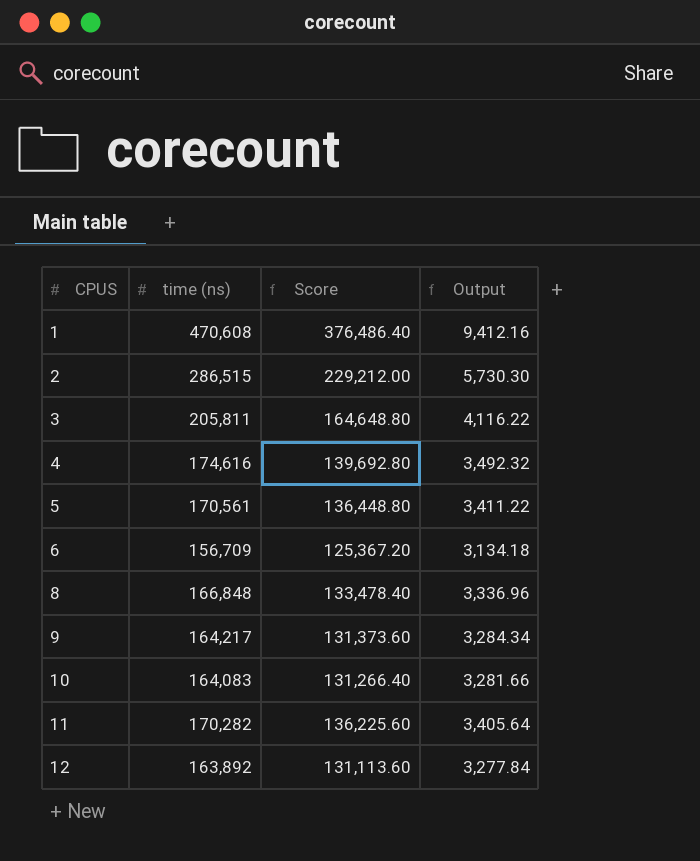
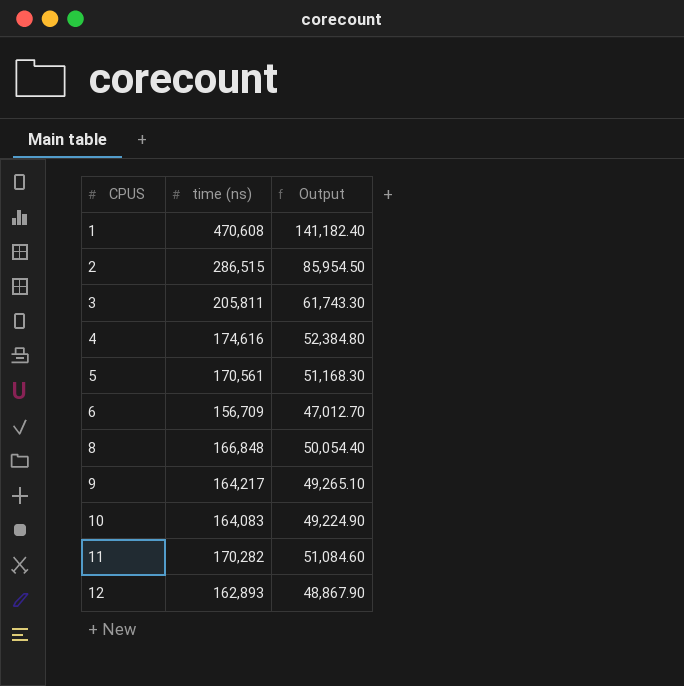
column Score | formula: [time (ns)] * 0.8 -> none
column Output | formula: [time (ns)] * 0.02 -> [time (ns)] * 0.3
12 | time (ns): 163,892 -> 162,893

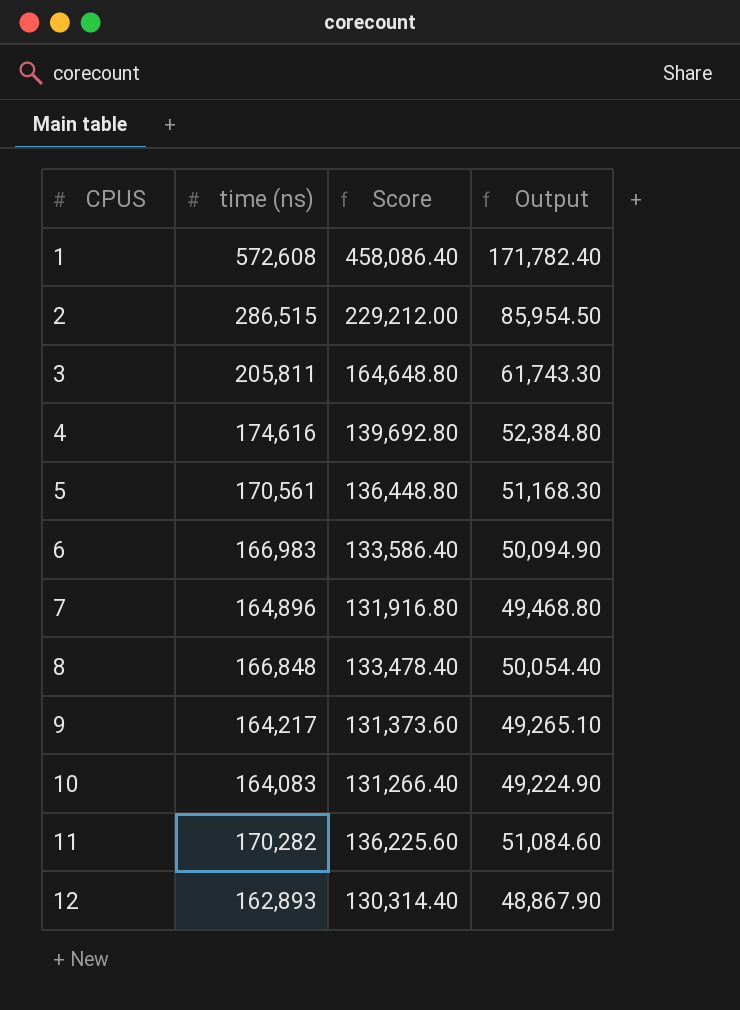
column Score | formula: none -> [time (ns)] * 0.8
1 | time (ns): 470,608 -> 572,608
1 | Output: 141,182.40 -> 171,782.40
6 | time (ns): 156,709 -> 166,983
6 | Output: 47,012.70 -> 50,094.90
row 7: none -> 164,896 | 131,916.80 | 49,468.80

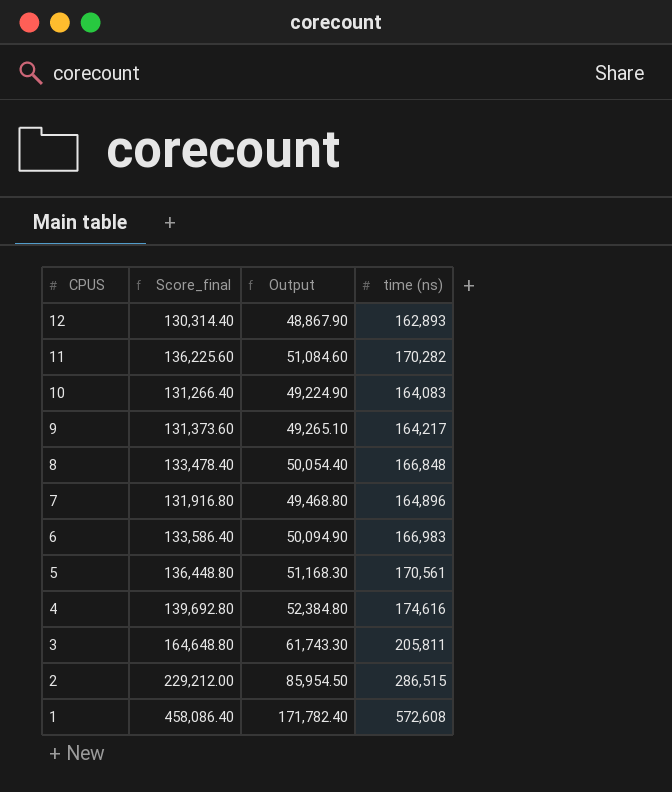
row order: CPUS ascending -> CPUS descending
column name: Score -> Score_final
column time (ns) | position: 2 -> 4

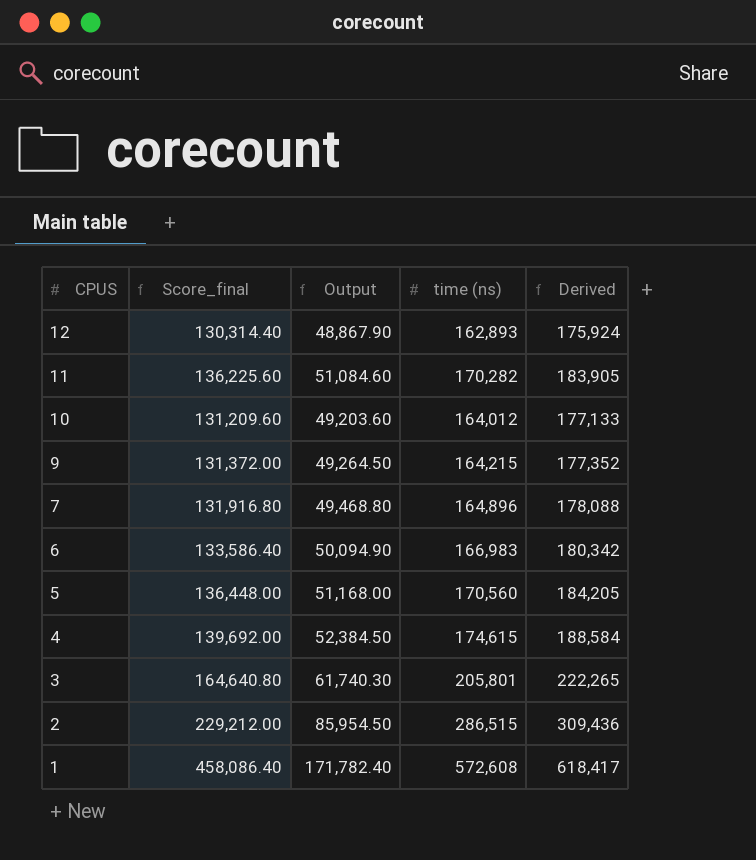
column Derived | formula: none -> [time (ns)] * 1.08
row 8: 133,478.40 | 50,054.40 | 166,848 -> none
10 | Score_final: 131,266.40 -> 131,209.60
10 | Output: 49,224.90 -> 49,203.60
10 | time (ns): 164,083 -> 164,012
9 | Score_final: 131,373.60 -> 131,372.00
9 | Output: 49,265.10 -> 49,264.50
9 | time (ns): 164,217 -> 164,215
5 | Score_final: 136,448.80 -> 136,448.00
5 | Output: 51,168.30 -> 51,168.00
5 | time (ns): 170,561 -> 170,560
4 | Score_final: 139,692.80 -> 139,692.00
4 | Output: 52,384.80 -> 52,384.50
4 | time (ns): 174,616 -> 174,615
3 | Score_final: 164,648.80 -> 164,640.80
3 | Output: 61,743.30 -> 61,740.30
3 | time (ns): 205,811 -> 205,801

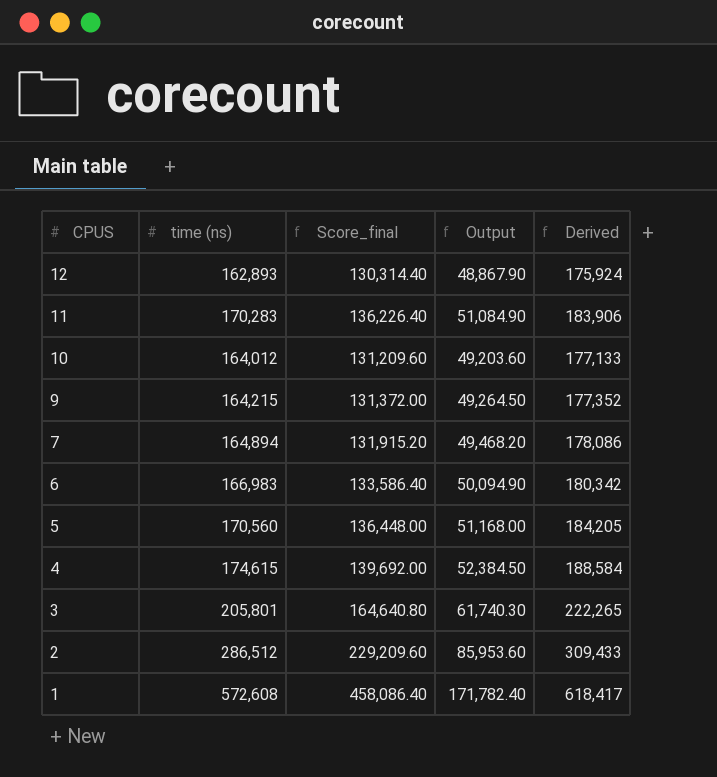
column time (ns) | position: 4 -> 2
11 | time (ns): 170,282 -> 170,283
11 | Score_final: 136,225.60 -> 136,226.40
11 | Output: 51,084.60 -> 51,084.90
11 | Derived: 183,905 -> 183,906
7 | time (ns): 164,896 -> 164,894
7 | Score_final: 131,916.80 -> 131,915.20
7 | Output: 49,468.80 -> 49,468.20
7 | Derived: 178,088 -> 178,086
2 | time (ns): 286,515 -> 286,512
2 | Score_final: 229,212.00 -> 229,209.60
2 | Output: 85,954.50 -> 85,953.60
2 | Derived: 309,436 -> 309,433

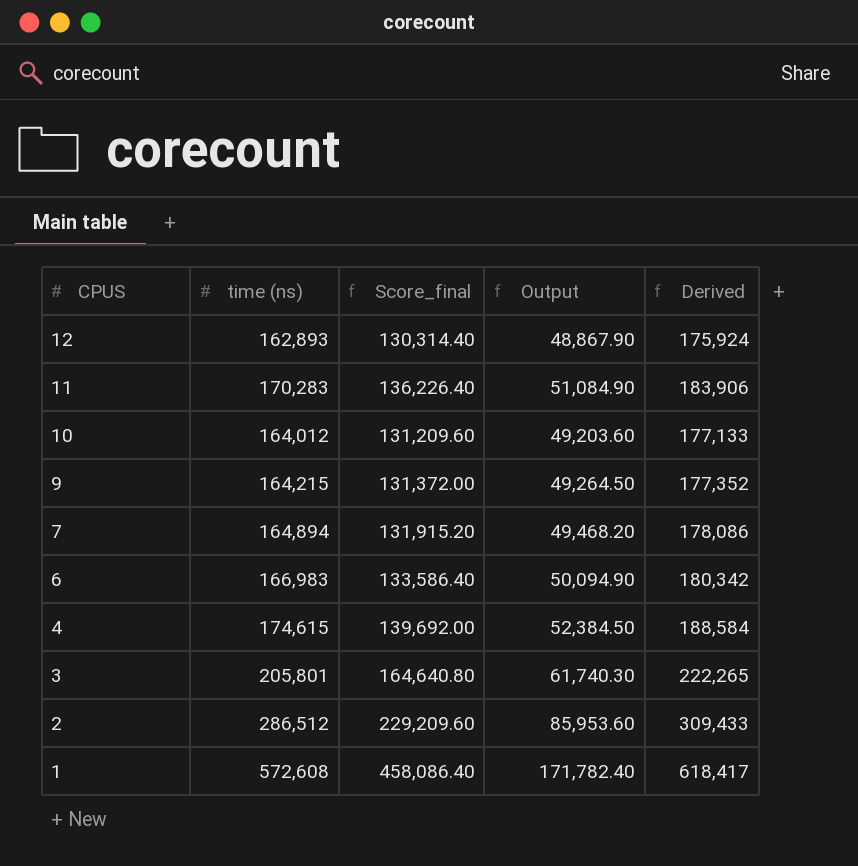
row 5: 170,560 | 136,448.00 | 51,168.00 | 184,205 -> none

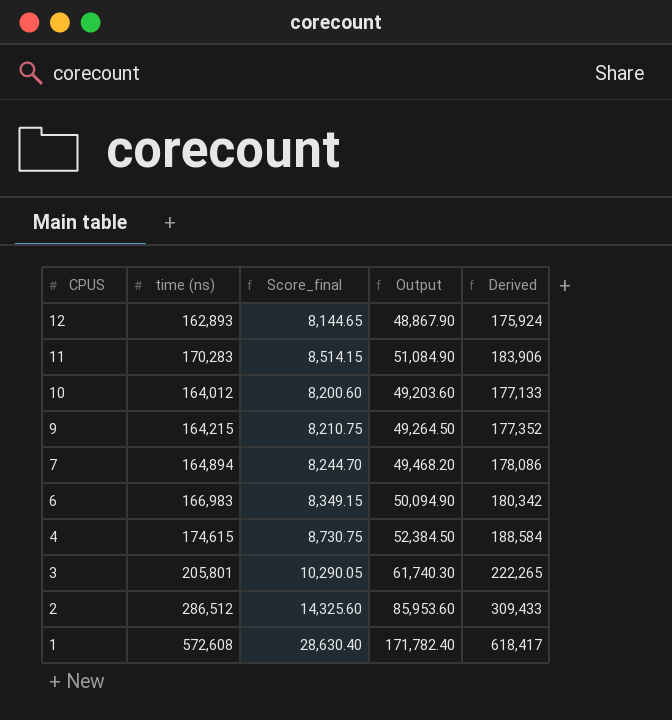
column Score_final | formula: [time (ns)] * 0.8 -> [time (ns)] * 0.05

